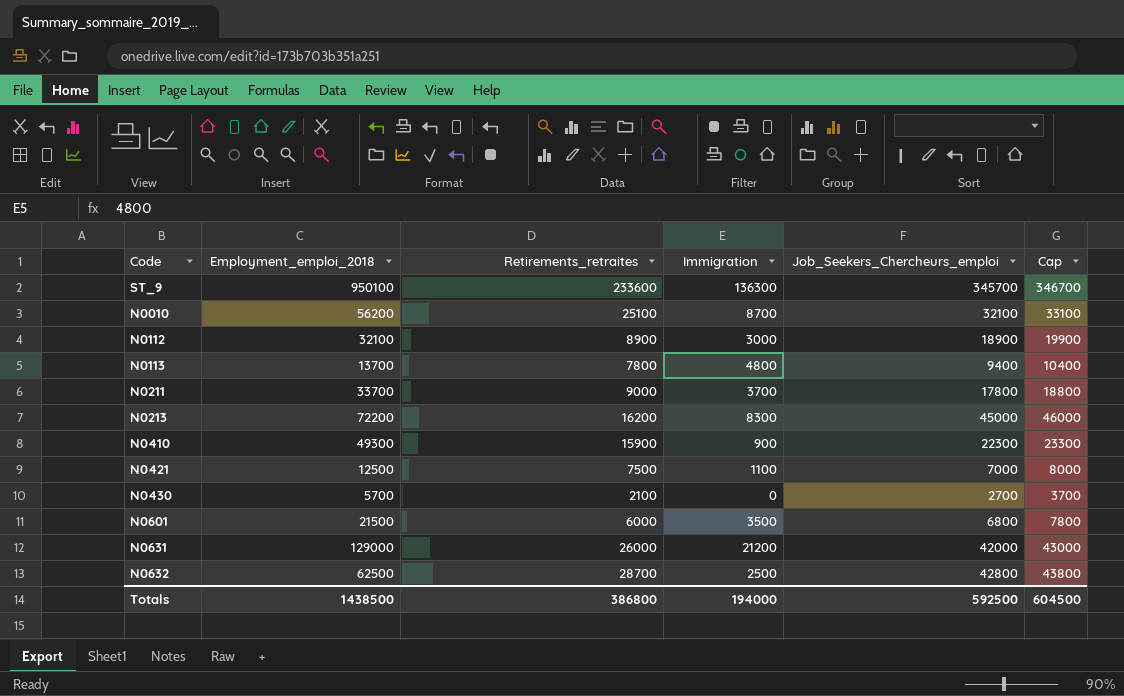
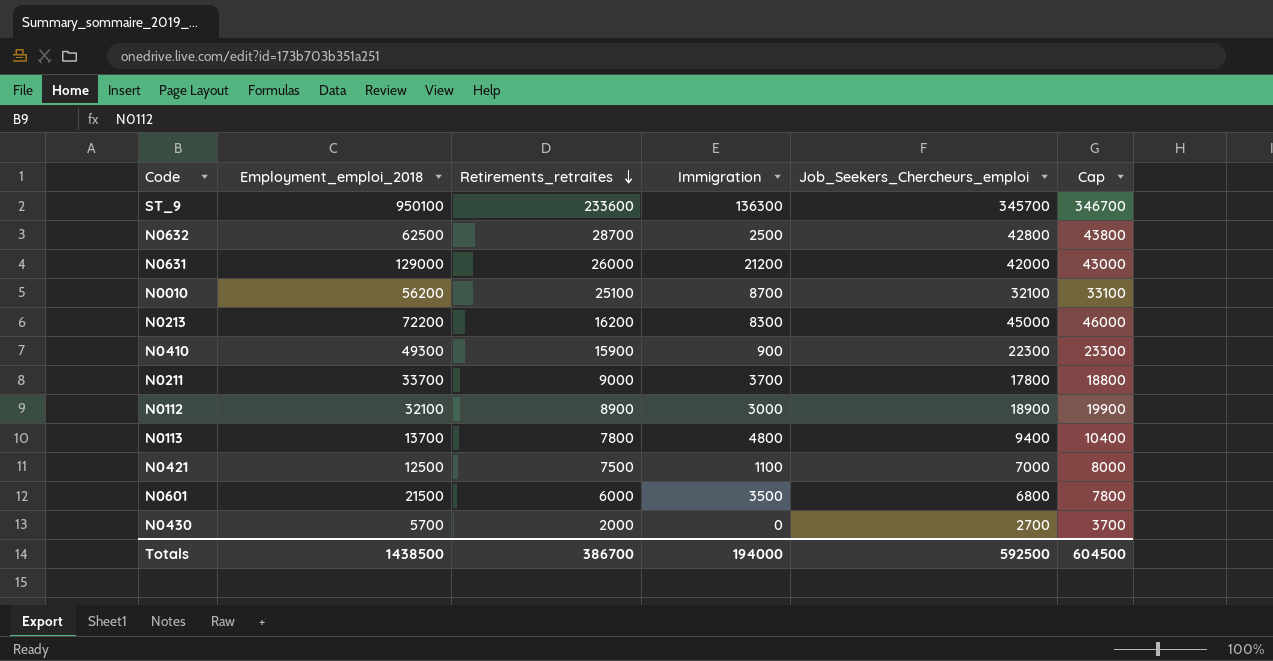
row order: none -> Retirements_retraites descending
N0430 | Retirements_retraites: 2100 -> 2000
Totals | Retirements_retraites: 386800 -> 386700

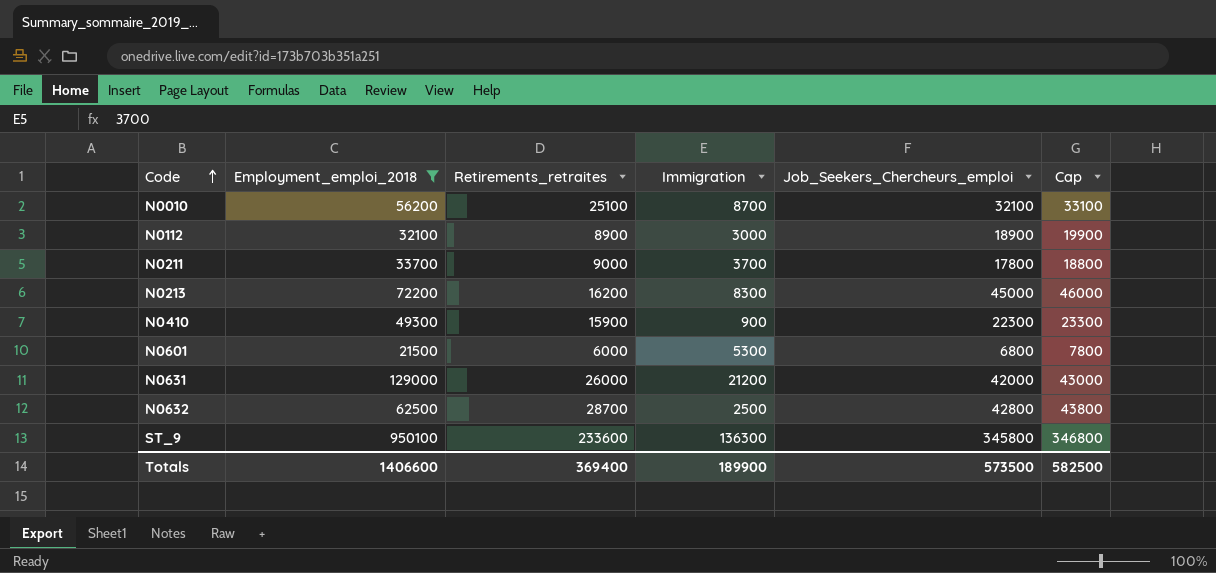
filter: none -> Employment_emploi_2018 >= 21500
row order: Retirements_retraites descending -> Code ascending
N0601 | Immigration: 3500 -> 5300
ST_9 | Job_Seekers_Chercheurs_emploi: 345700 -> 345800
ST_9 | Cap: 346700 -> 346800
Totals | Employment_emploi_2018: 1438500 -> 1406600
Totals | Retirements_retraites: 386700 -> 369400
Totals | Immigration: 194000 -> 189900
Totals | Job_Seekers_Chercheurs_emploi: 592500 -> 573500
Totals | Cap: 604500 -> 582500

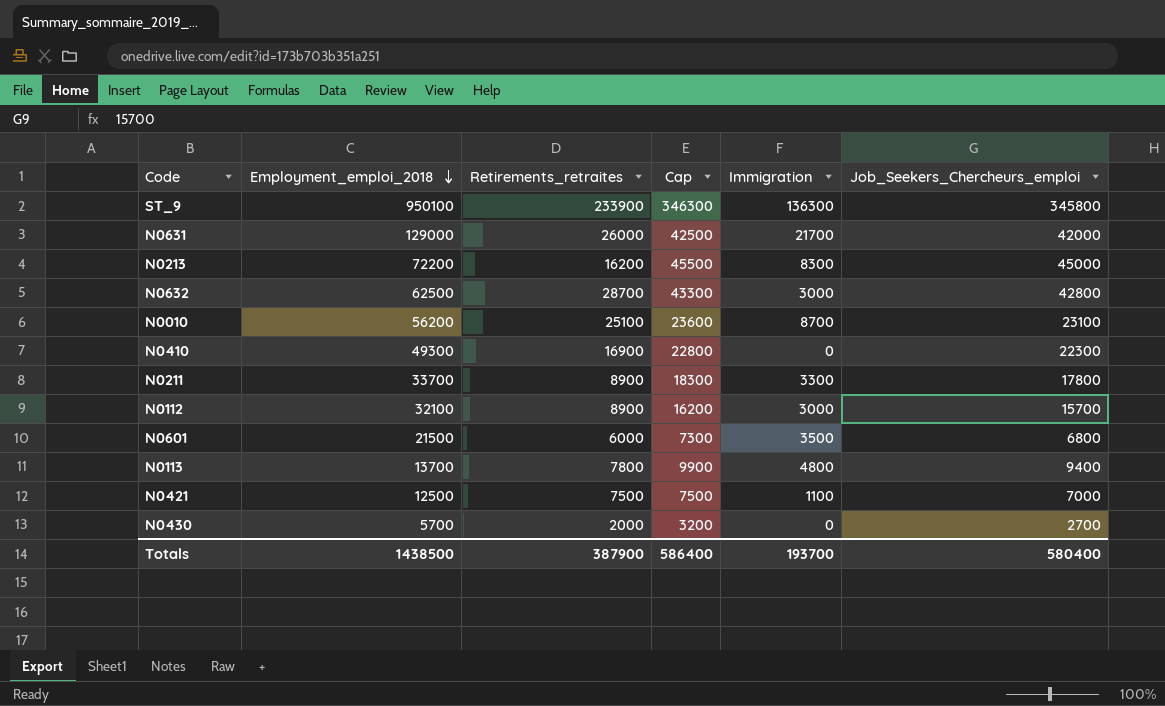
filter: Employment_emploi_2018 >= 21500 -> none
row order: Code ascending -> Employment_emploi_2018 descending
column Cap | formula: [Job_Seekers_Chercheurs_emploi] + 1000 -> [Job_Seekers_Chercheurs_emploi] + 500
column Cap | position: 6 -> 4
ST_9 | Retirements_retraites: 233600 -> 233900
N0631 | Immigration: 21200 -> 21700
N0632 | Immigration: 2500 -> 3000
N0010 | Job_Seekers_Chercheurs_emploi: 32100 -> 23100
N0410 | Retirements_retraites: 15900 -> 16900
N0410 | Immigration: 900 -> 0
N0211 | Retirements_retraites: 9000 -> 8900
N0211 | Immigration: 3700 -> 3300
N0112 | Job_Seekers_Chercheurs_emploi: 18900 -> 15700
N0601 | Immigration: 5300 -> 3500
Totals | Employment_emploi_2018: 1406600 -> 1438500
Totals | Retirements_retraites: 369400 -> 387900
Totals | Cap: 582500 -> 586400
Totals | Immigration: 189900 -> 193700
Totals | Job_Seekers_Chercheurs_emploi: 573500 -> 580400

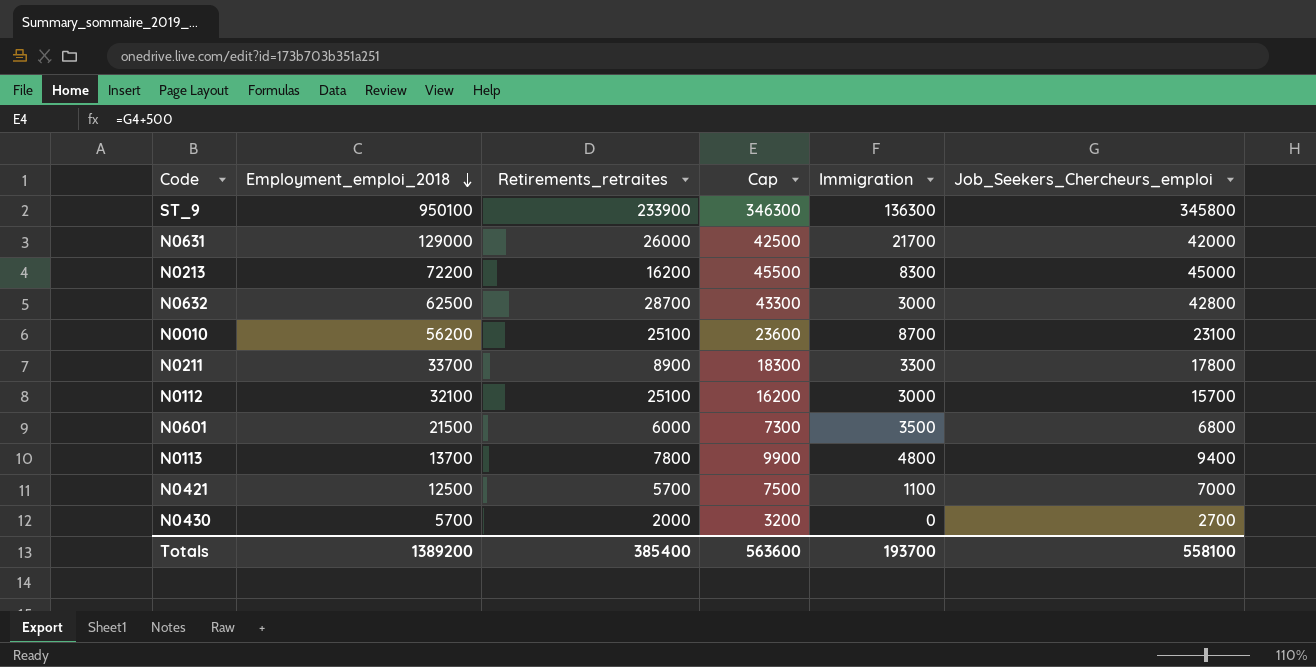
row N0410: 49300 | 16900 | 22800 | 0 | 22300 -> none
N0112 | Retirements_retraites: 8900 -> 25100
N0421 | Retirements_retraites: 7500 -> 5700
Totals | Employment_emploi_2018: 1438500 -> 1389200
Totals | Retirements_retraites: 387900 -> 385400
Totals | Cap: 586400 -> 563600
Totals | Job_Seekers_Chercheurs_emploi: 580400 -> 558100

